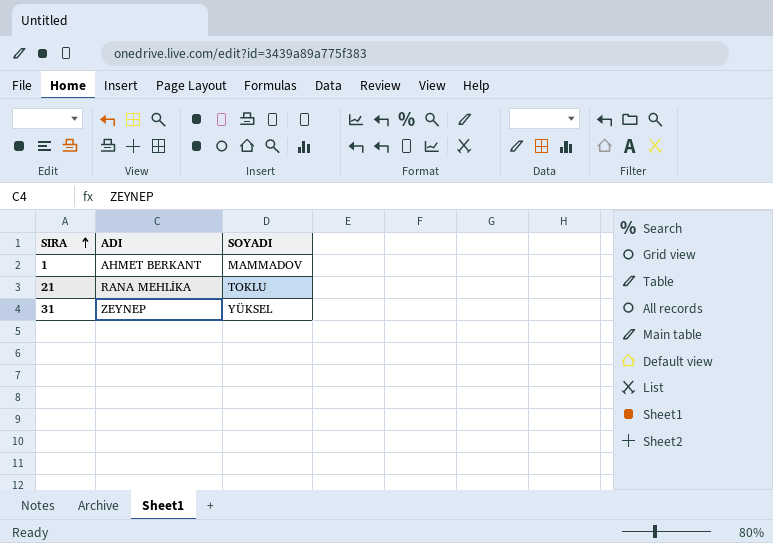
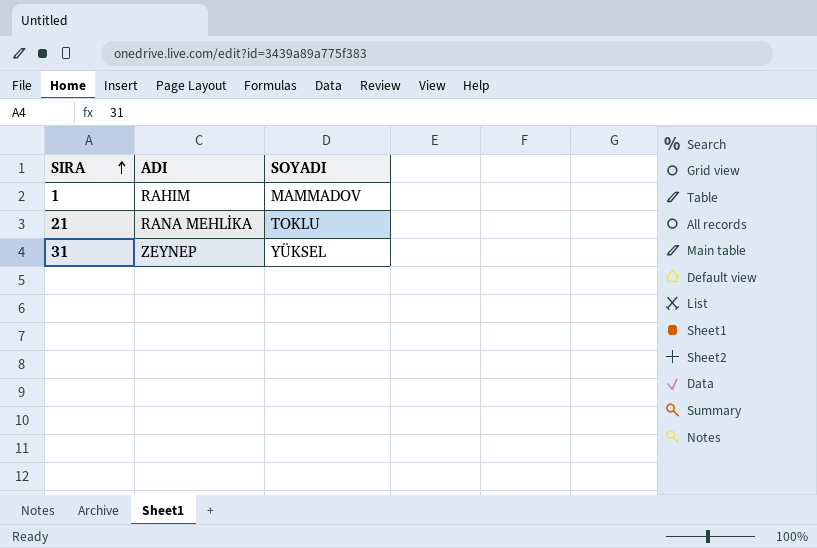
1 | ADI: AHMET BERKANT -> RAHIM

